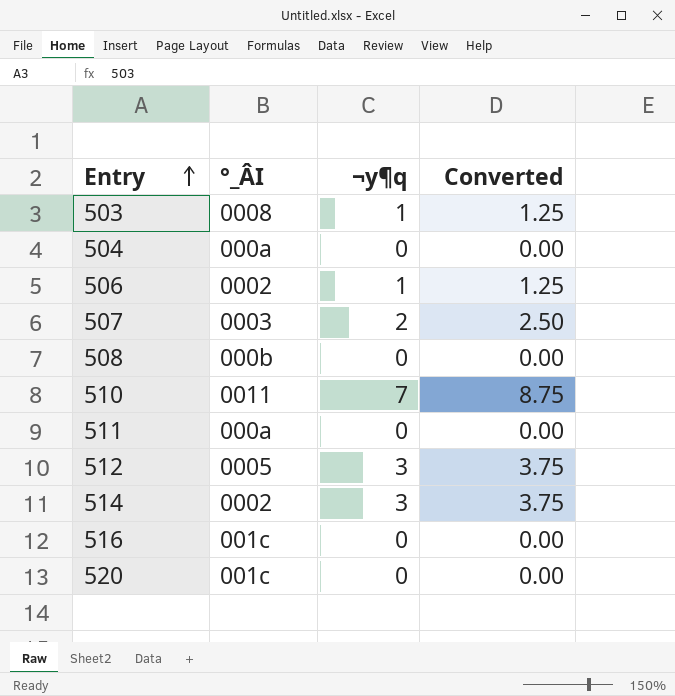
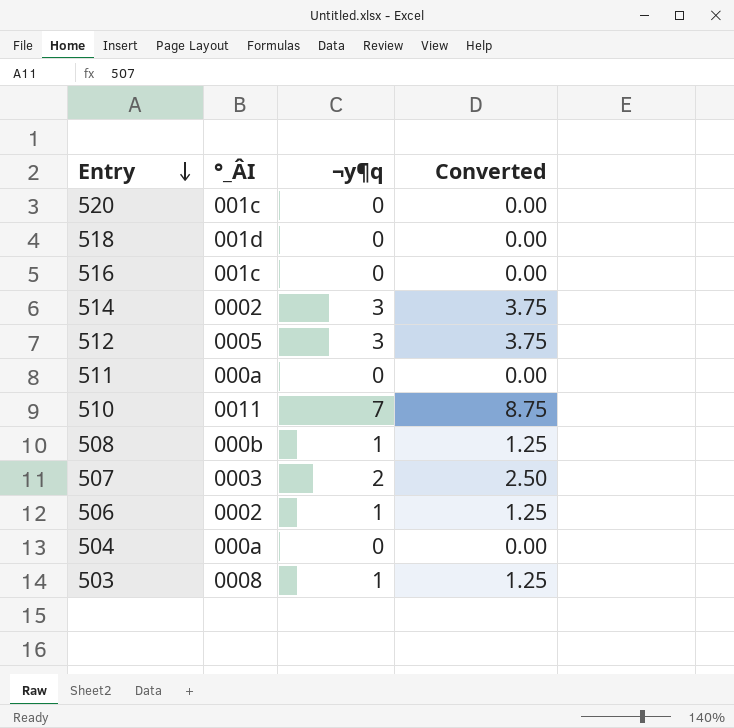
row order: Entry ascending -> Entry descending
row 518: none -> 001d | 0 | 0.00
508 | ¬y¶q: 0 -> 1
508 | Converted: 0.00 -> 1.25

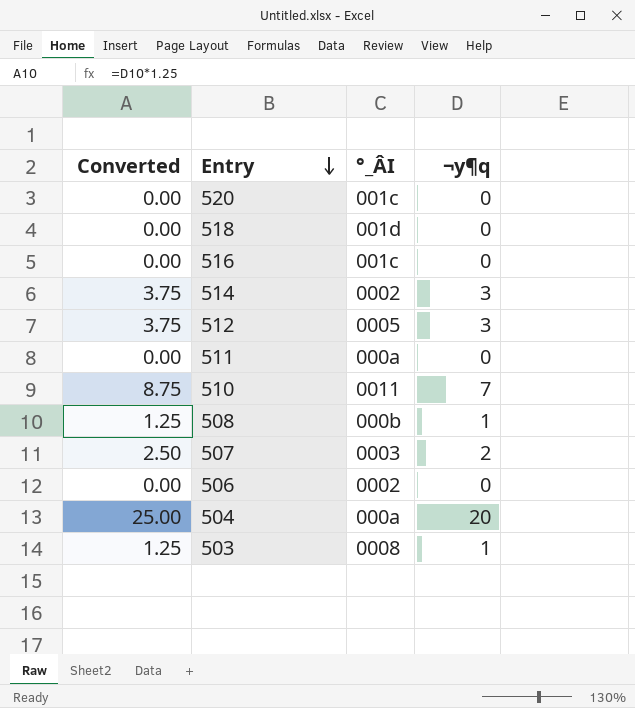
column Converted | position: 4 -> 1
506 | Converted: 1.25 -> 0.00
506 | ¬y¶q: 1 -> 0
504 | Converted: 0.00 -> 25.00
504 | ¬y¶q: 0 -> 20

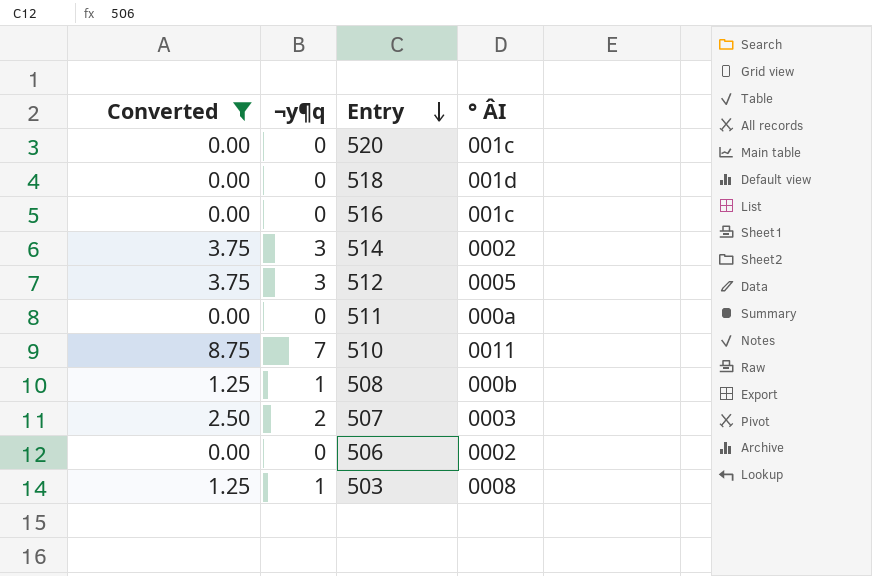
filter: none -> Converted != 25.00
column ¬y¶q | position: 4 -> 2
column name: °_ÂI -> ° ÂI

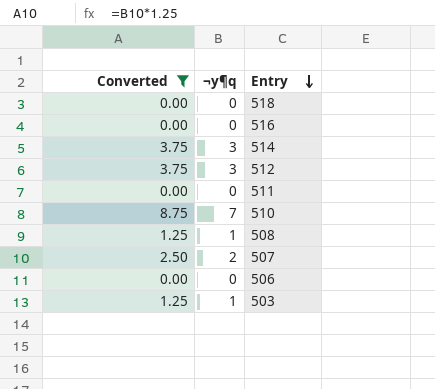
column ° ÂI | position: 4 -> none
row 520: 0.00 | 0 | 001c -> none

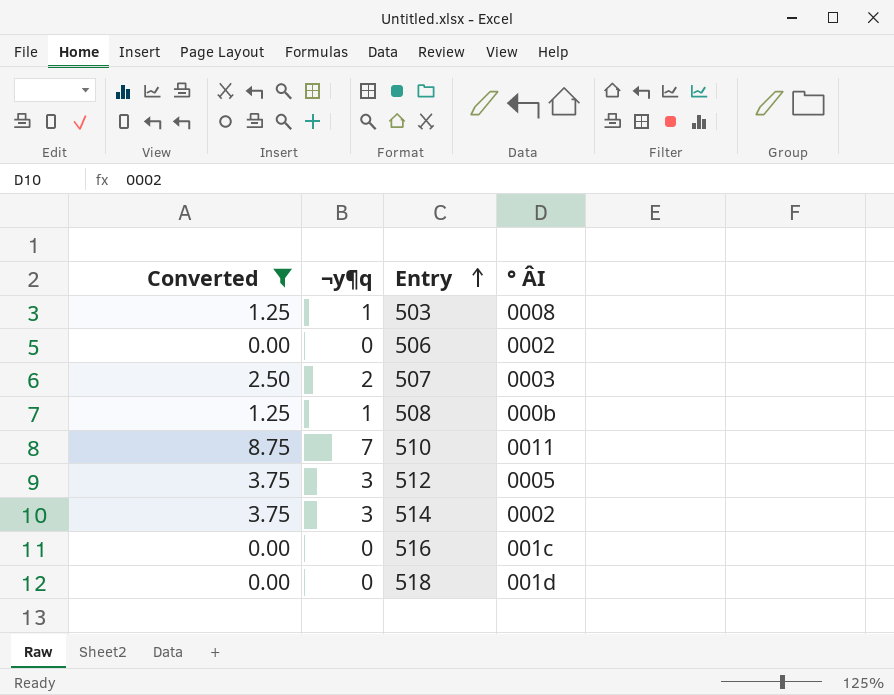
row order: Entry descending -> Entry ascending
column ° ÂI | position: none -> 4
row 511: 0.00 | 0 -> none

